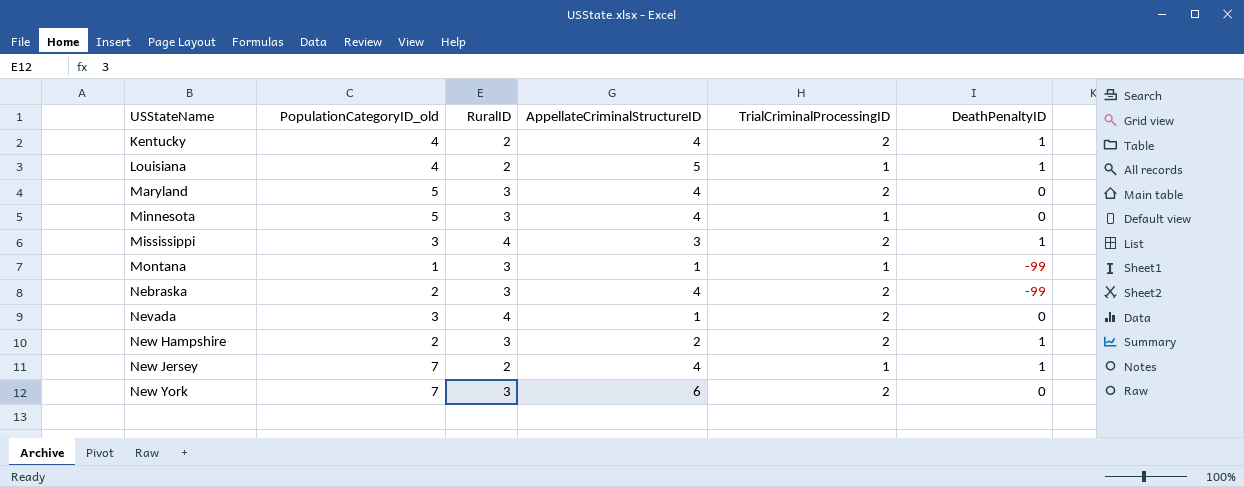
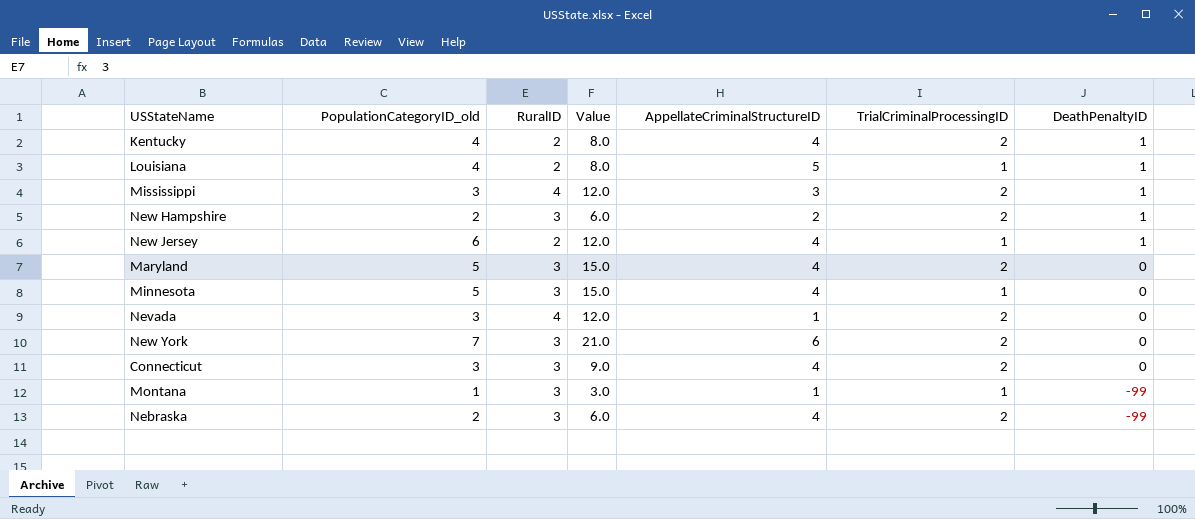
row order: USStateName ascending -> DeathPenaltyID descending
column Value | formula: none -> [PopulationCategoryID_old] * [RuralID]
New Jersey | PopulationCategoryID_old: 7 -> 6
row Connecticut: none -> 3 | 3 | 9.0 | 4 | 2 | 0

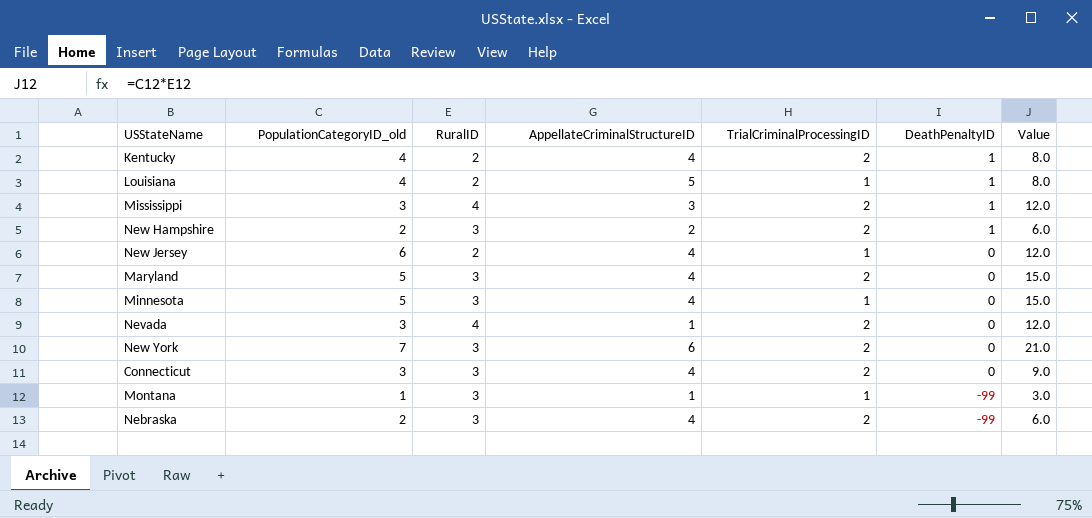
column Value | position: 4 -> 7
New Jersey | DeathPenaltyID: 1 -> 0

